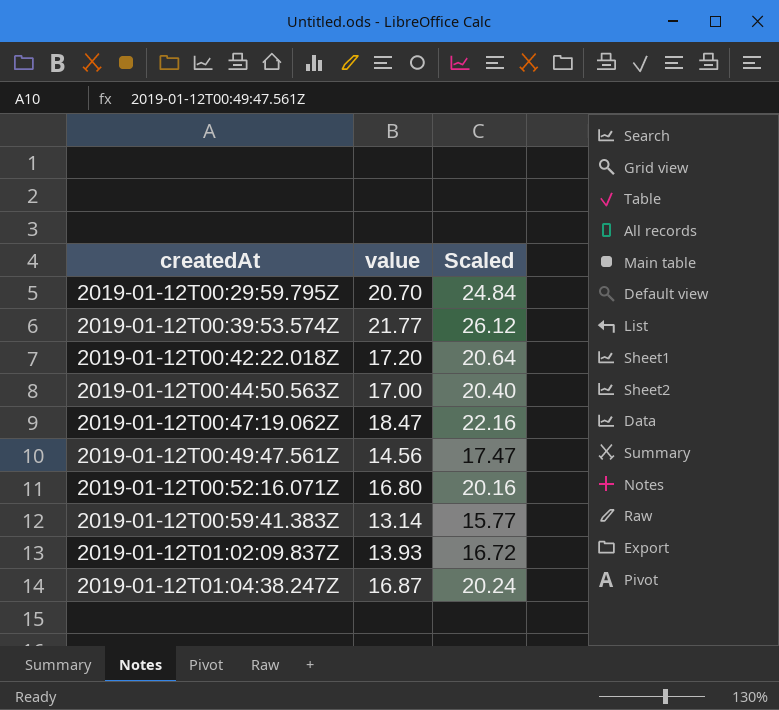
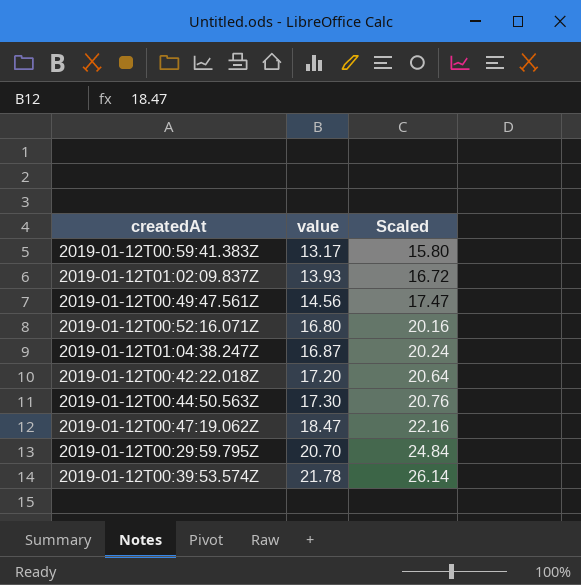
row order: createdAt ascending -> value ascending
2019-01-12T00:59:41.383Z | value: 13.14 -> 13.17
2019-01-12T00:59:41.383Z | Scaled: 15.77 -> 15.80
2019-01-12T00:44:50.563Z | value: 17.00 -> 17.30
2019-01-12T00:44:50.563Z | Scaled: 20.40 -> 20.76
2019-01-12T00:39:53.574Z | value: 21.77 -> 21.78
2019-01-12T00:39:53.574Z | Scaled: 26.12 -> 26.14

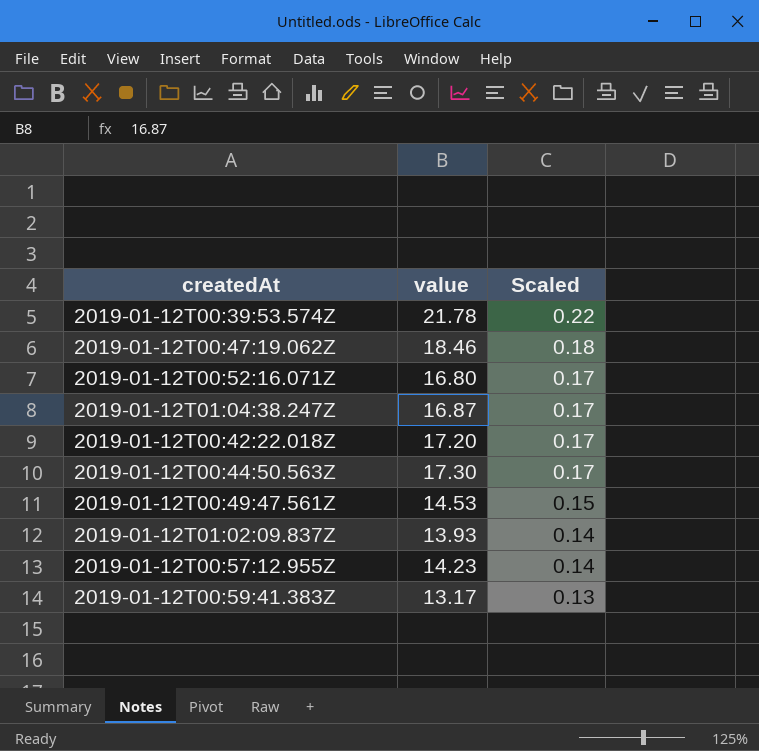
row order: value ascending -> Scaled descending
column Scaled | formula: [value] * 1.2 -> [value] * 0.01
row 2019-01-12T00:29:59.795Z: 20.70 | 24.84 -> none
2019-01-12T00:47:19.062Z | value: 18.47 -> 18.46
2019-01-12T00:49:47.561Z | value: 14.56 -> 14.53
row 2019-01-12T00:57:12.955Z: none -> 14.23 | 0.14

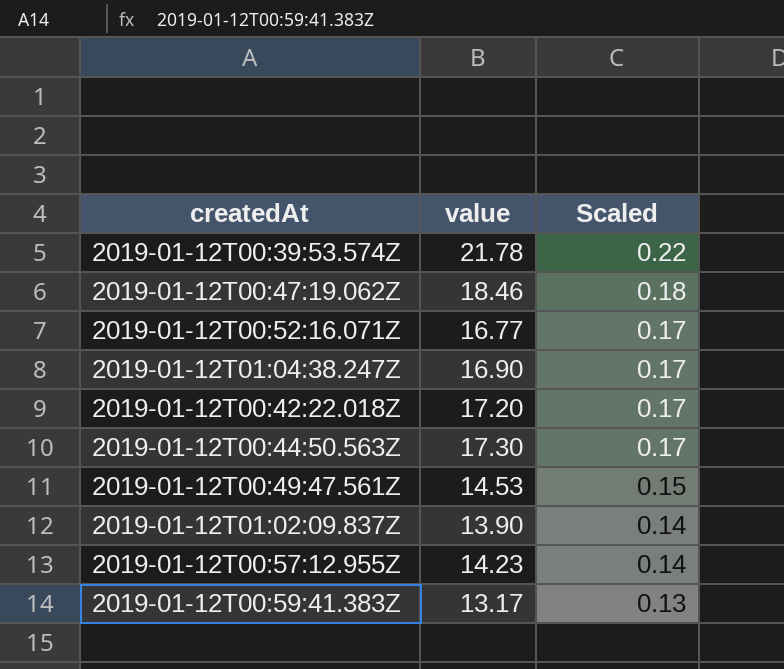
2019-01-12T00:52:16.071Z | value: 16.80 -> 16.77
2019-01-12T01:04:38.247Z | value: 16.87 -> 16.90
2019-01-12T01:02:09.837Z | value: 13.93 -> 13.90

